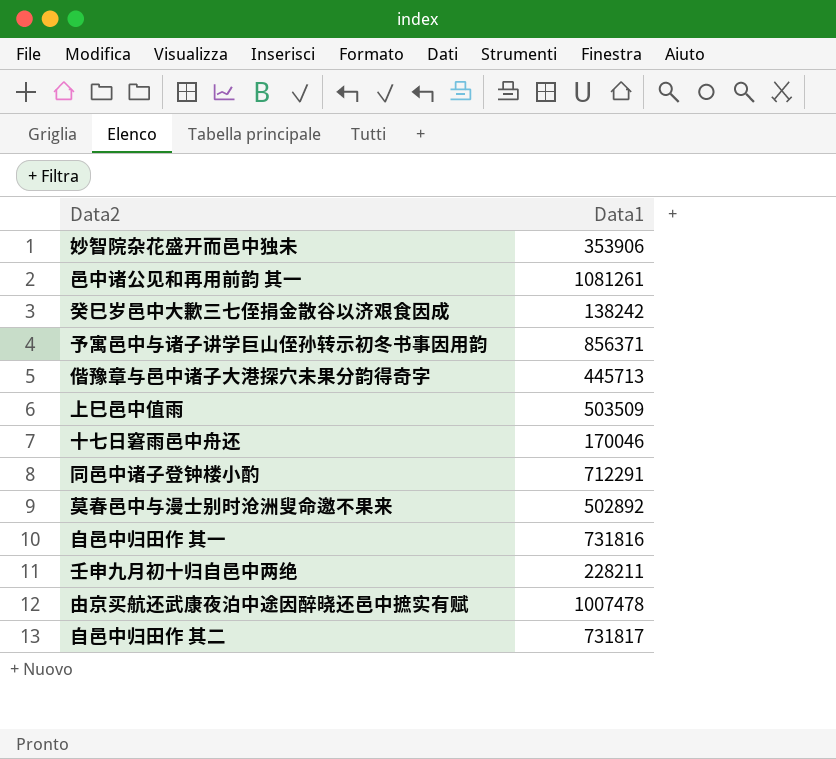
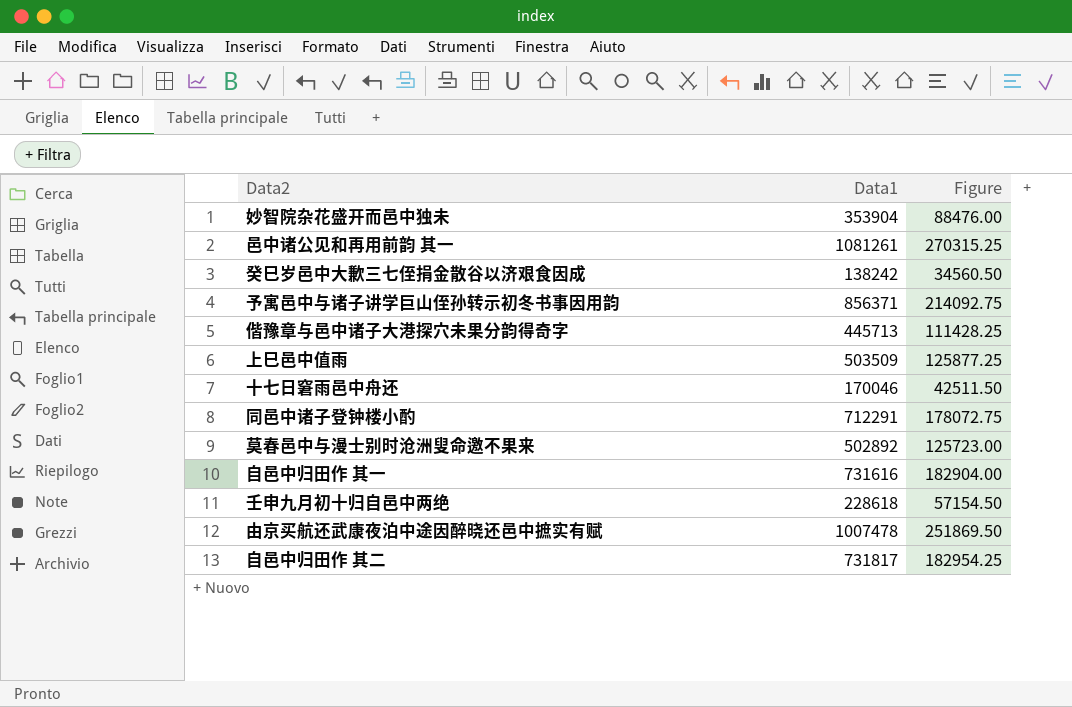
column Figure | formula: none -> [Data1] * 0.25
妙智院杂花盛开而邑中独未 | Data1: 353906 -> 353904
自邑中归田作 其一 | Data1: 731816 -> 731616
壬申九月初十归自邑中两绝 | Data1: 228211 -> 228618

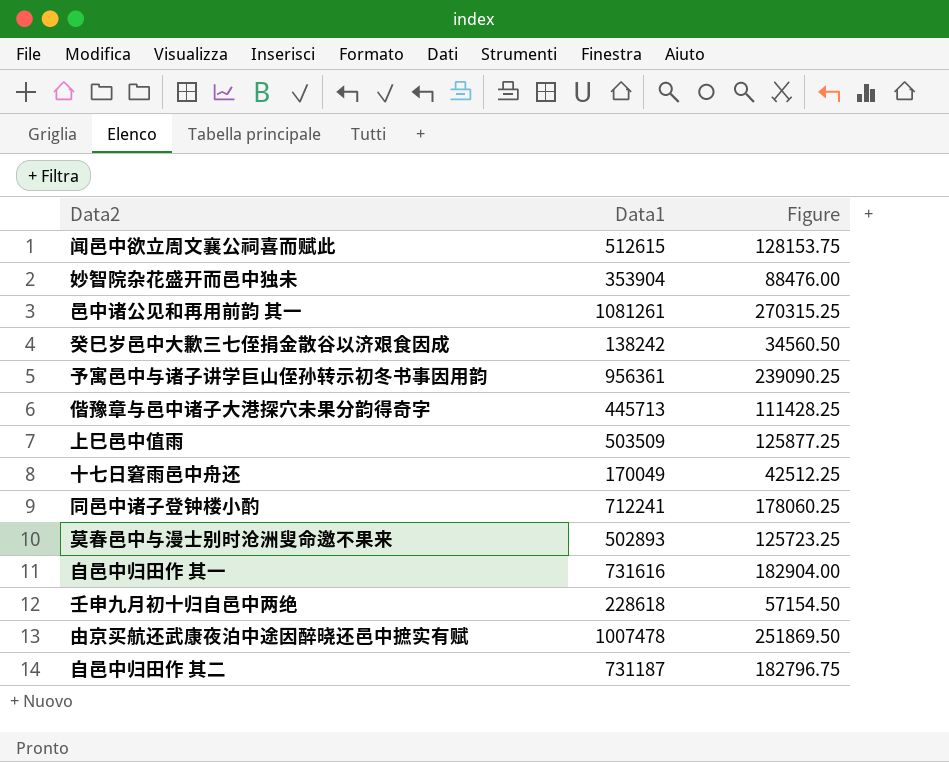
row 闻邑中欲立周文襄公祠喜而赋此: none -> 512615 | 128153.75
予寓邑中与诸子讲学巨山侄孙转示初冬书事因用韵 | Data1: 856371 -> 956361
予寓邑中与诸子讲学巨山侄孙转示初冬书事因用韵 | Figure: 214092.75 -> 239090.25
十七日窘雨邑中舟还 | Data1: 170046 -> 170049
十七日窘雨邑中舟还 | Figure: 42511.50 -> 42512.25
同邑中诸子登钟楼小酌 | Data1: 712291 -> 712241
同邑中诸子登钟楼小酌 | Figure: 178072.75 -> 178060.25
莫春邑中与漫士别时沧洲叟命邀不果来 | Data1: 502892 -> 502893
莫春邑中与漫士别时沧洲叟命邀不果来 | Figure: 125723.00 -> 125723.25
自邑中归田作 其二 | Data1: 731817 -> 731187
自邑中归田作 其二 | Figure: 182954.25 -> 182796.75

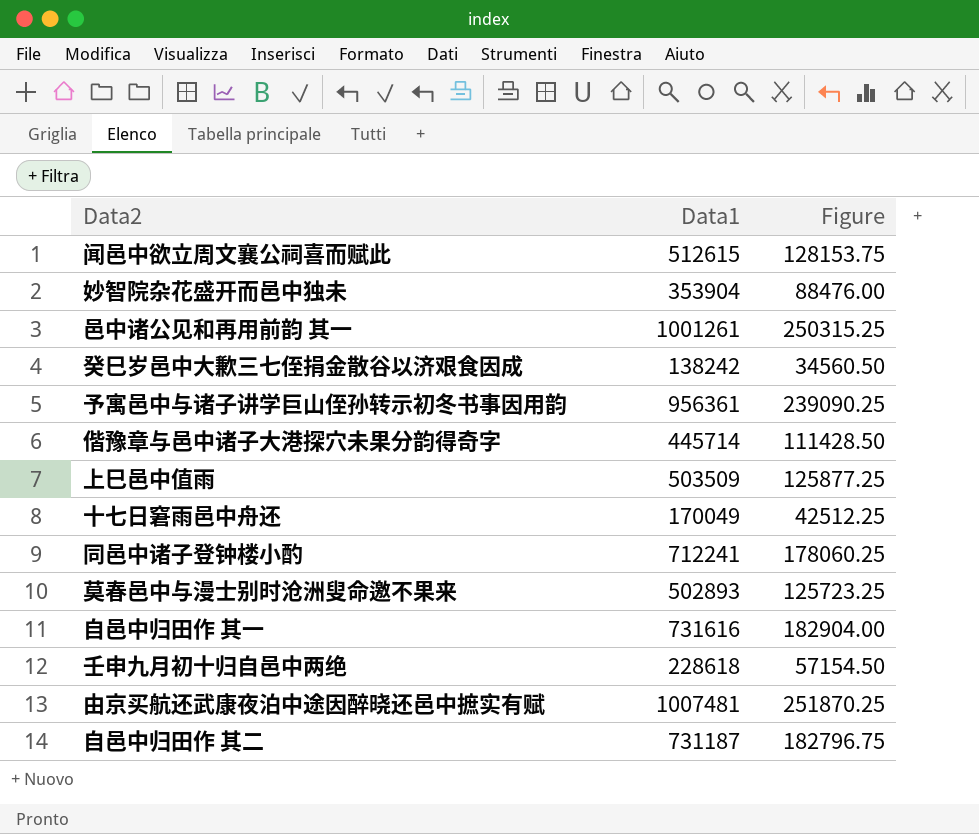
邑中诸公见和再用前韵 其一 | Data1: 1081261 -> 1001261
邑中诸公见和再用前韵 其一 | Figure: 270315.25 -> 250315.25
偕豫章与邑中诸子大港探穴未果分韵得奇字 | Data1: 445713 -> 445714
偕豫章与邑中诸子大港探穴未果分韵得奇字 | Figure: 111428.25 -> 111428.50
由京买航还武康夜泊中途因醉晓还邑中摭实有赋 | Data1: 1007478 -> 1007481
由京买航还武康夜泊中途因醉晓还邑中摭实有赋 | Figure: 251869.50 -> 251870.25

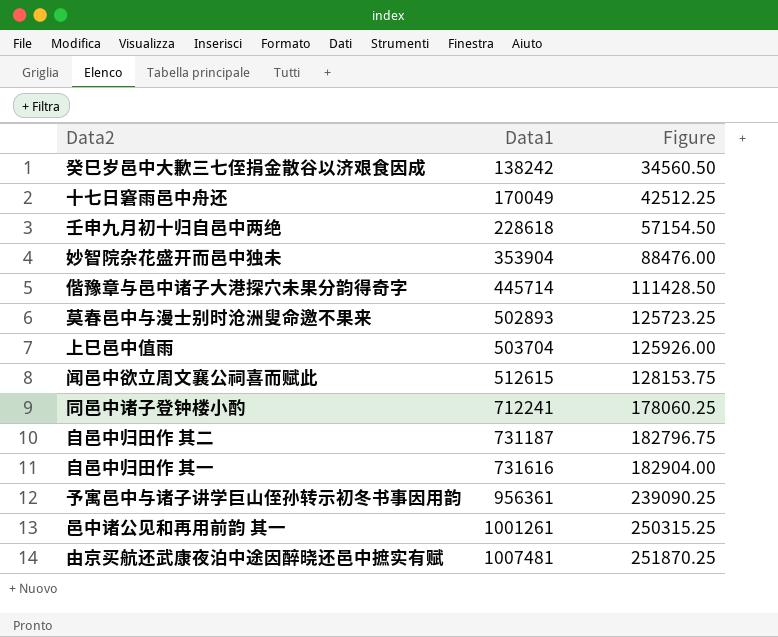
row order: none -> Data1 ascending
上巳邑中值雨 | Data1: 503509 -> 503704
上巳邑中值雨 | Figure: 125877.25 -> 125926.00

